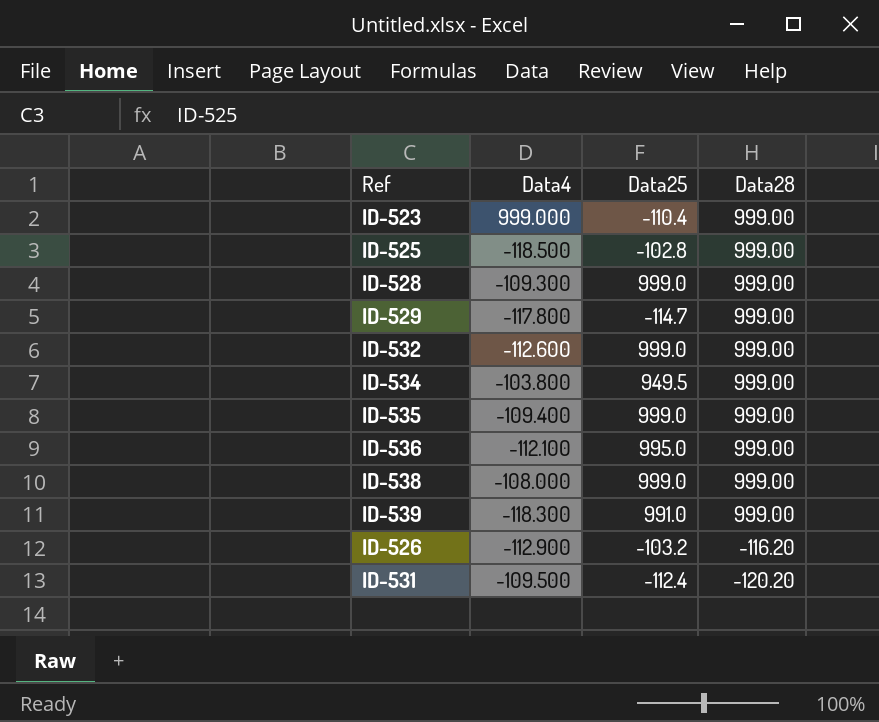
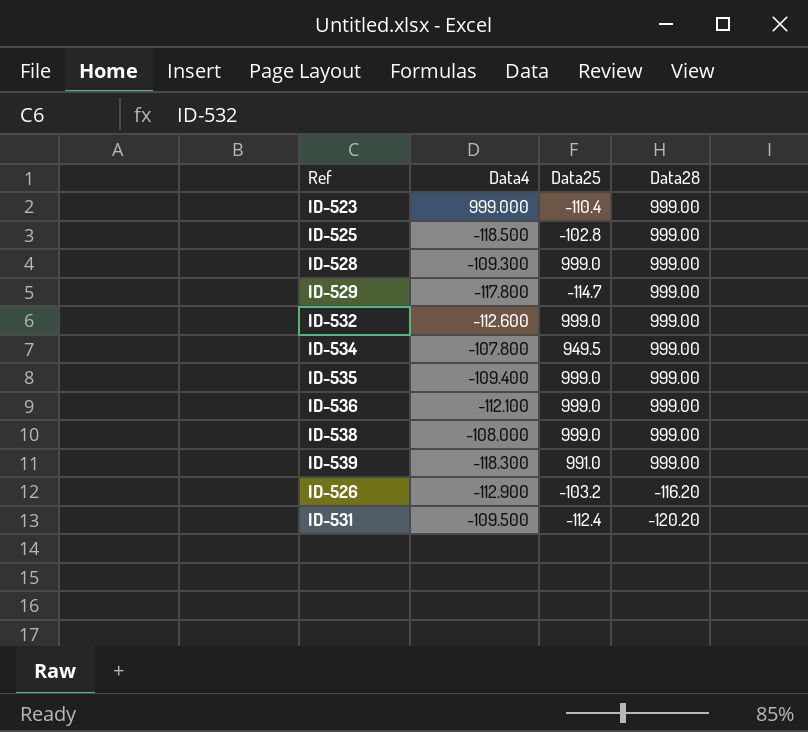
ID-534 | Data4: -103.800 -> -107.800
ID-536 | Data25: 995.0 -> 999.0

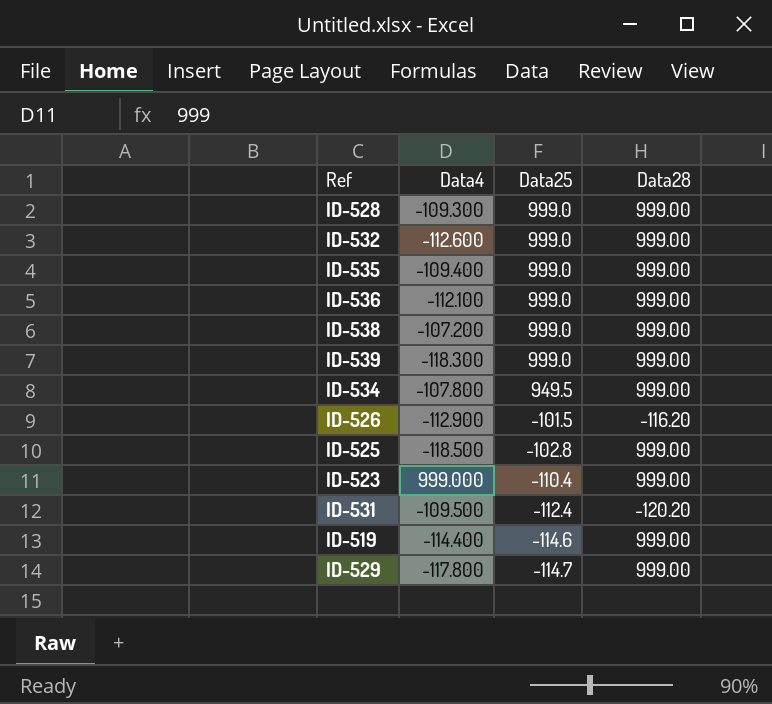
row order: Data28 descending -> Data25 descending
ID-538 | Data4: -108.000 -> -107.200
ID-539 | Data25: 991.0 -> 999.0
ID-526 | Data25: -103.2 -> -101.5
row ID-519: none -> -114.400 | -114.6 | 999.00

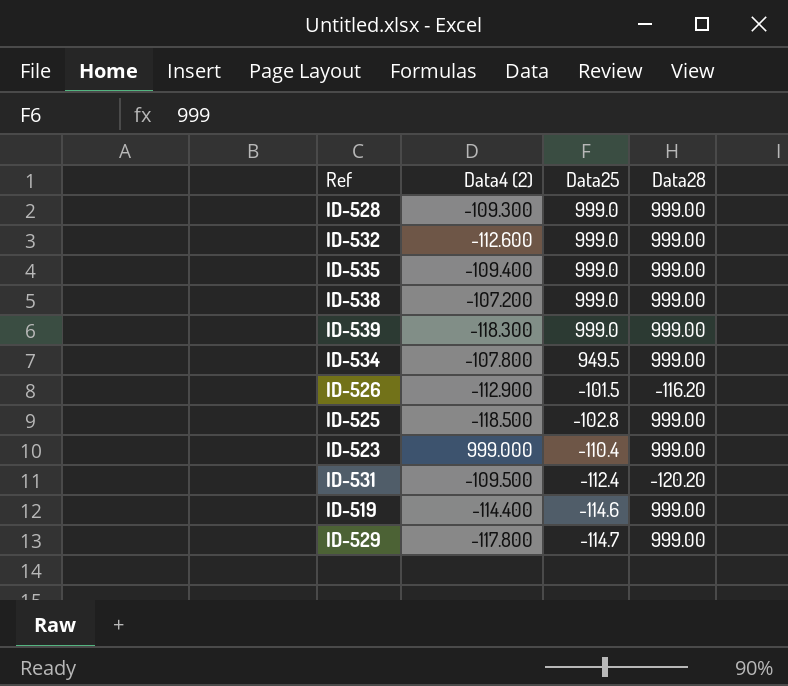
column name: Data4 -> Data4 (2)
row ID-536: -112.100 | 999.0 | 999.00 -> none

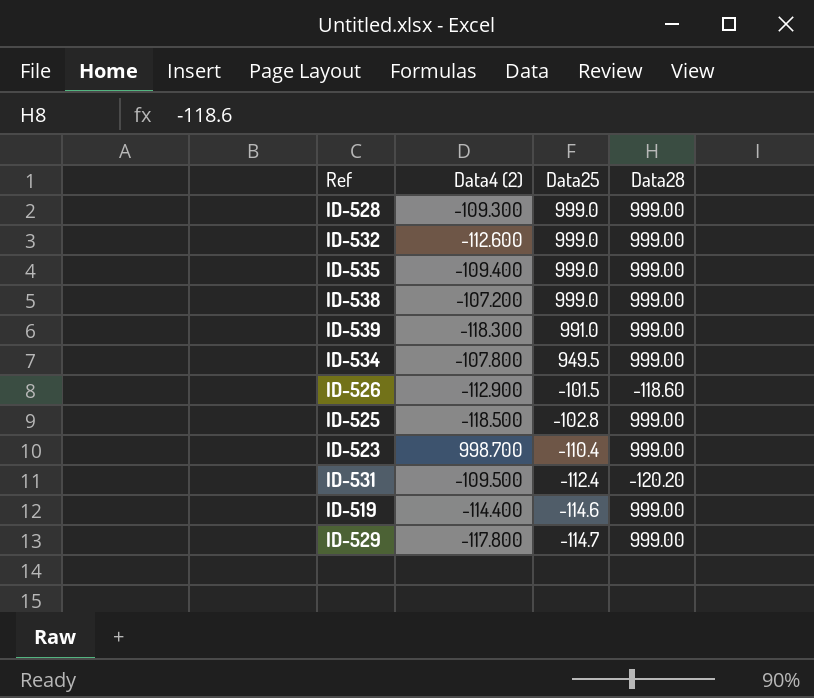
ID-539 | Data25: 999.0 -> 991.0
ID-526 | Data28: -116.20 -> -118.60
ID-523 | Data4 (2): 999.000 -> 998.700

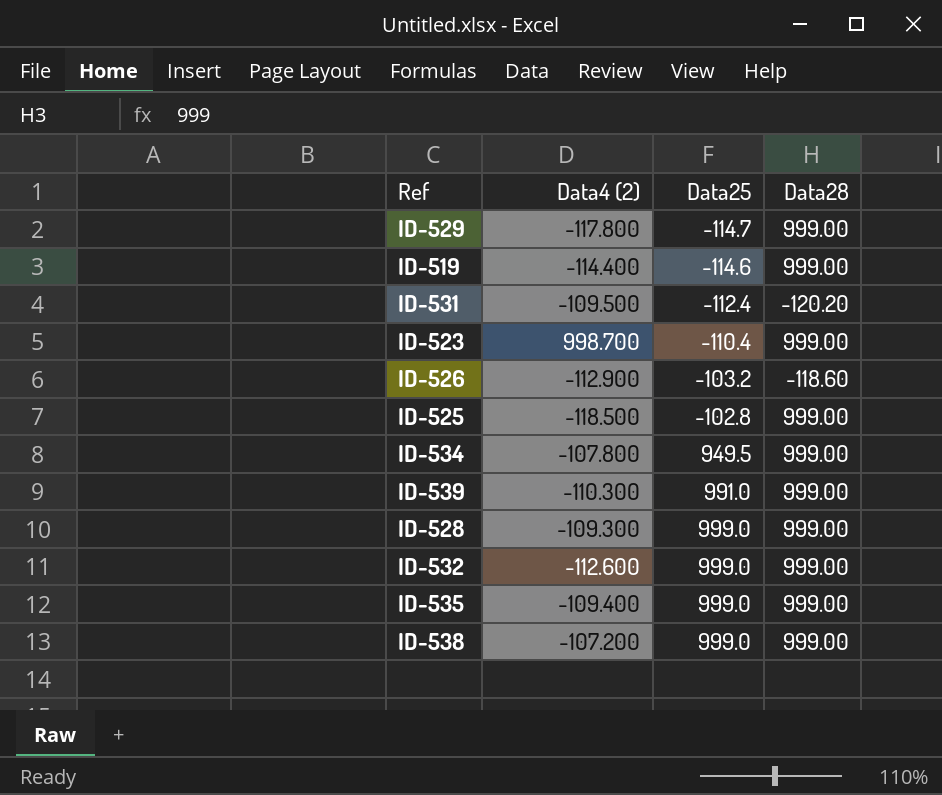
row order: Data25 descending -> Data25 ascending
ID-526 | Data25: -101.5 -> -103.2
ID-539 | Data4 (2): -118.300 -> -110.300

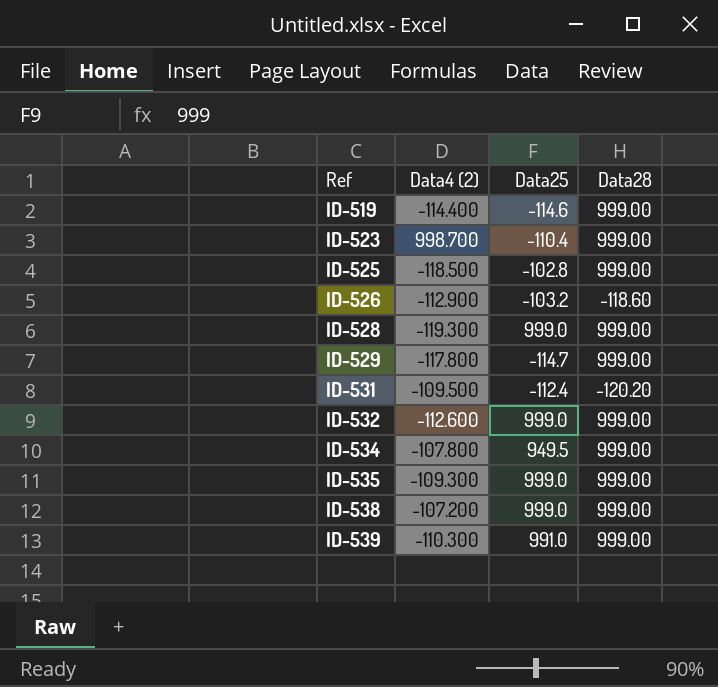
row order: Data25 ascending -> Ref ascending
ID-528 | Data4 (2): -109.300 -> -119.300
ID-535 | Data4 (2): -109.400 -> -109.300

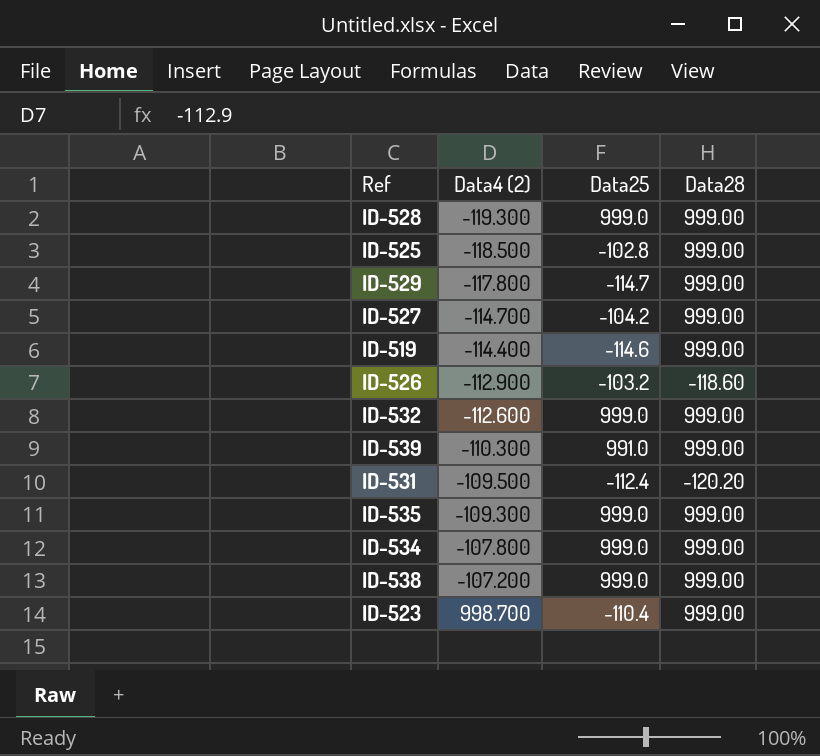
row order: Ref ascending -> Data4 (2) ascending
row ID-527: none -> -114.700 | -104.2 | 999.00
ID-534 | Data25: 949.5 -> 999.0

